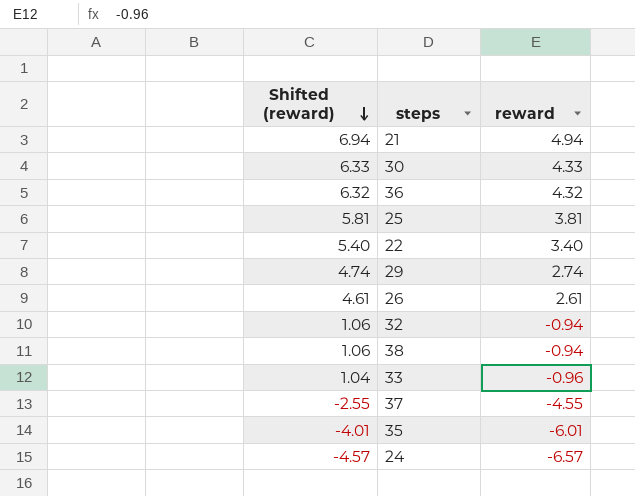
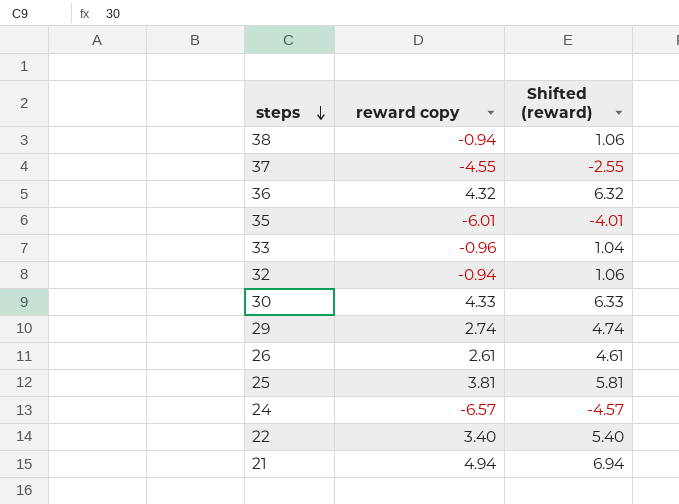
row order: Shifted (reward) descending -> steps descending
column name: reward -> reward copy
column Shifted (reward) | position: 1 -> 3

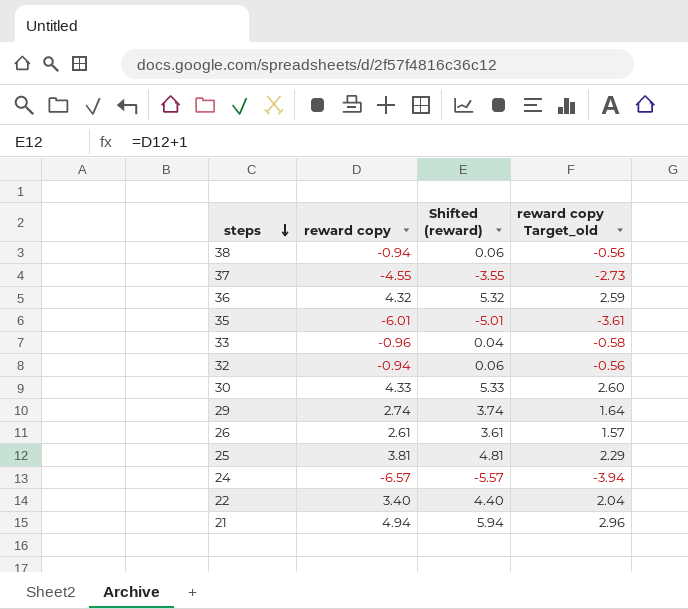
column Shifted (reward) | formula: [reward copy] + 2 -> [reward copy] + 1
column reward copy Target_old | formula: none -> [reward copy] * 0.6

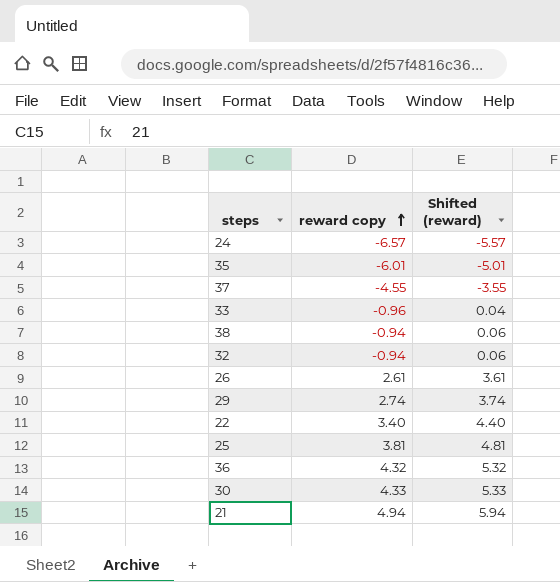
row order: steps descending -> reward copy ascending
column reward copy Target_old | formula: [reward copy] * 0.6 -> none

